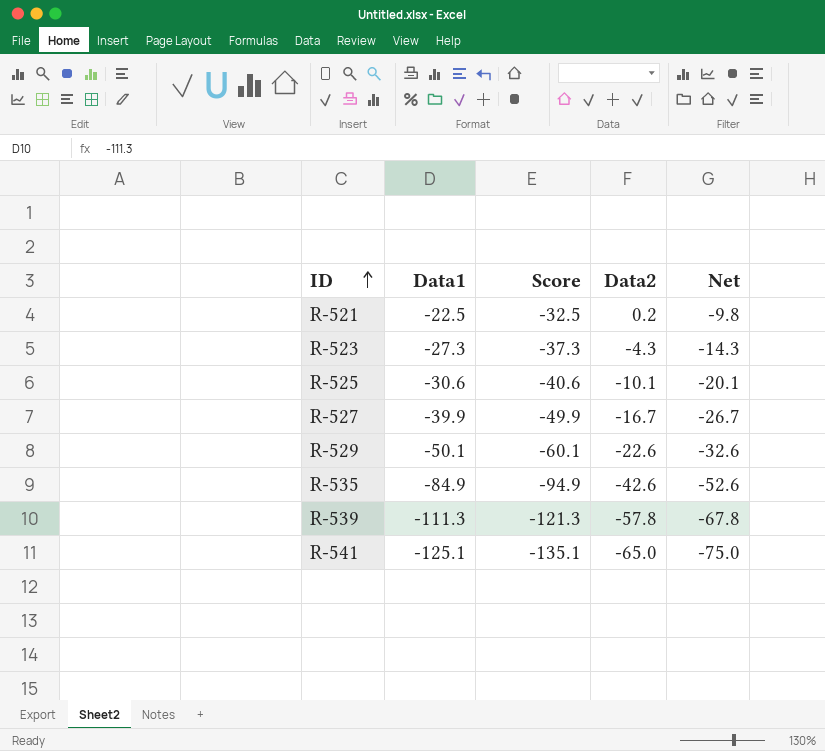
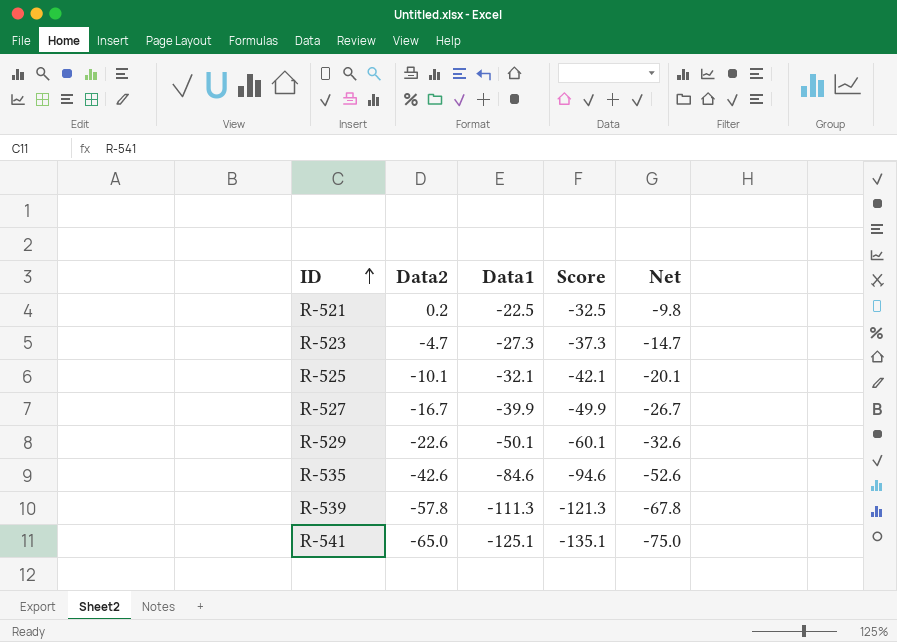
column Data2 | position: 4 -> 2
R-523 | Data2: -4.3 -> -4.7
R-523 | Net: -14.3 -> -14.7
R-525 | Data1: -30.6 -> -32.1
R-525 | Score: -40.6 -> -42.1
R-535 | Data1: -84.9 -> -84.6
R-535 | Score: -94.9 -> -94.6

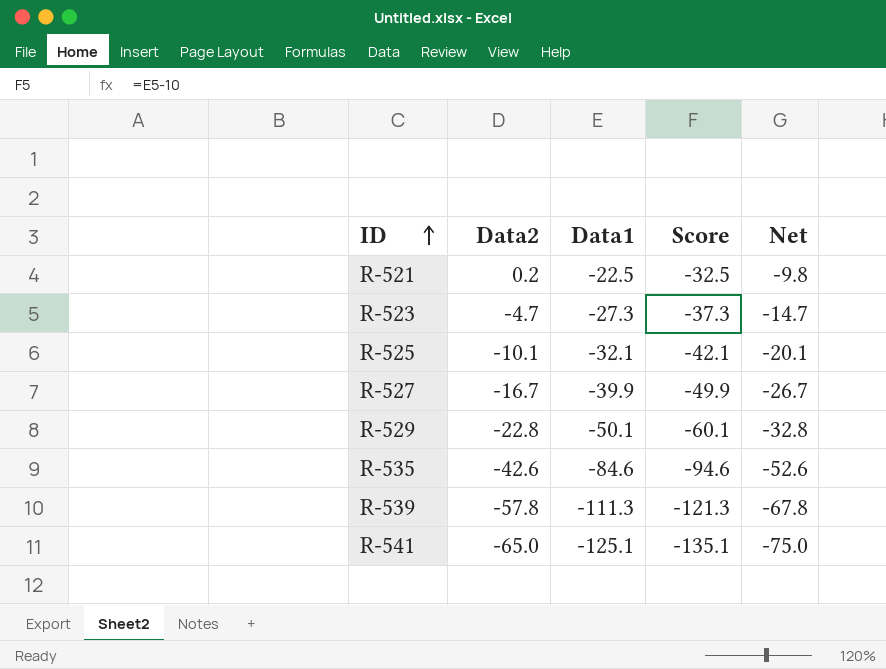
R-529 | Data2: -22.6 -> -22.8
R-529 | Net: -32.6 -> -32.8

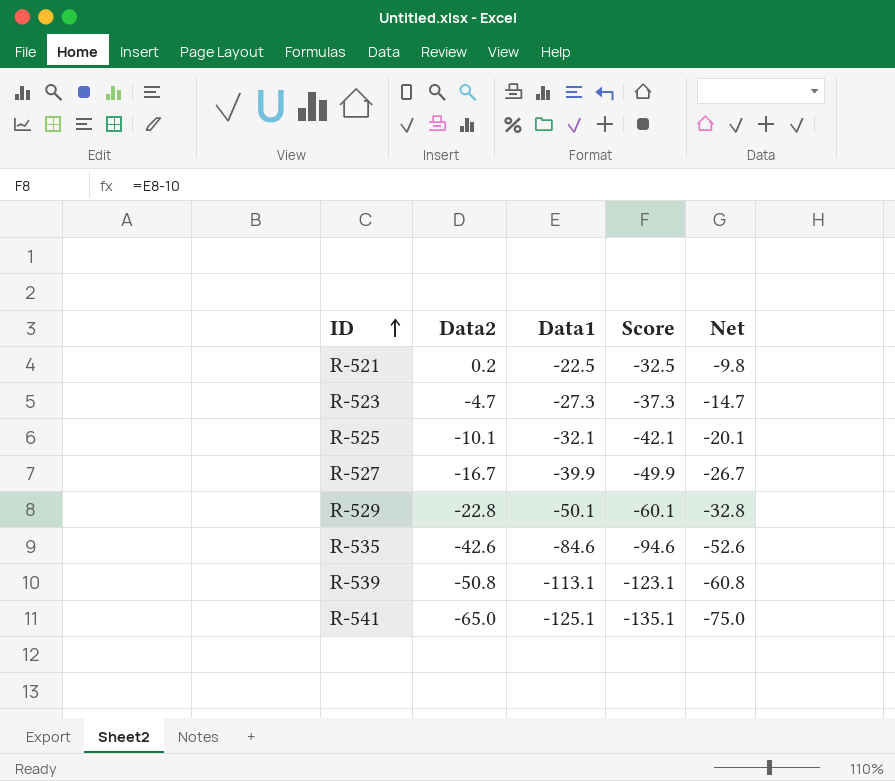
R-539 | Data2: -57.8 -> -50.8
R-539 | Data1: -111.3 -> -113.1
R-539 | Score: -121.3 -> -123.1
R-539 | Net: -67.8 -> -60.8

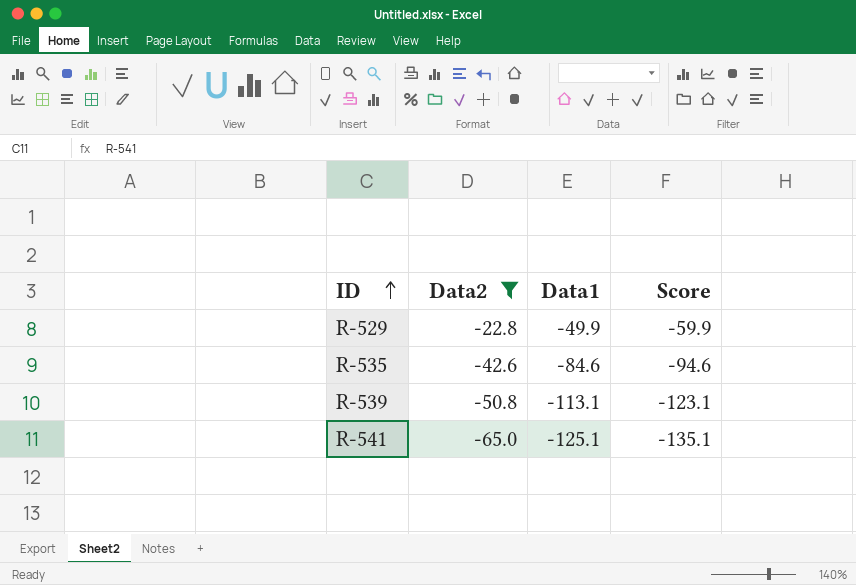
filter: none -> Data2 <= -22.8
column Net | formula: [Data2] - 10 -> none
R-529 | Data1: -50.1 -> -49.9
R-529 | Score: -60.1 -> -59.9

